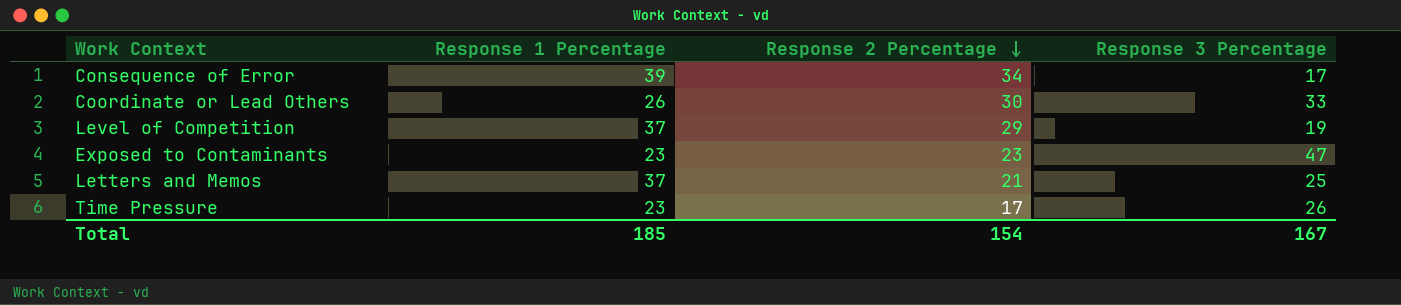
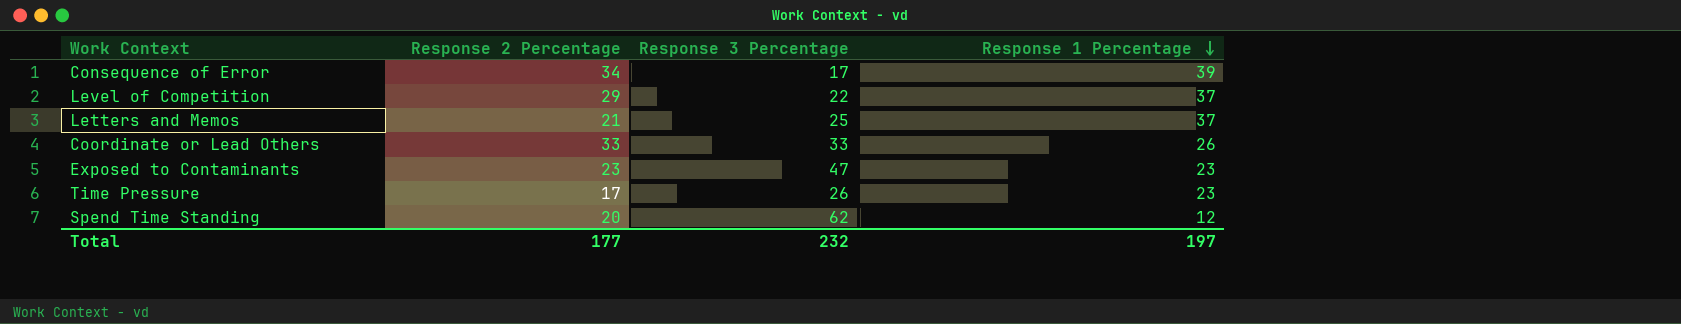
row order: Response 2 Percentage descending -> Response 1 Percentage descending
column Response 1 Percentage | position: 2 -> 4
Level of Competition | Response 3 Percentage: 19 -> 22
Coordinate or Lead Others | Response 2 Percentage: 30 -> 33
row Spend Time Standing: none -> 20 | 62 | 12
Total | Response 2 Percentage: 154 -> 177
Total | Response 3 Percentage: 167 -> 232
Total | Response 1 Percentage: 185 -> 197

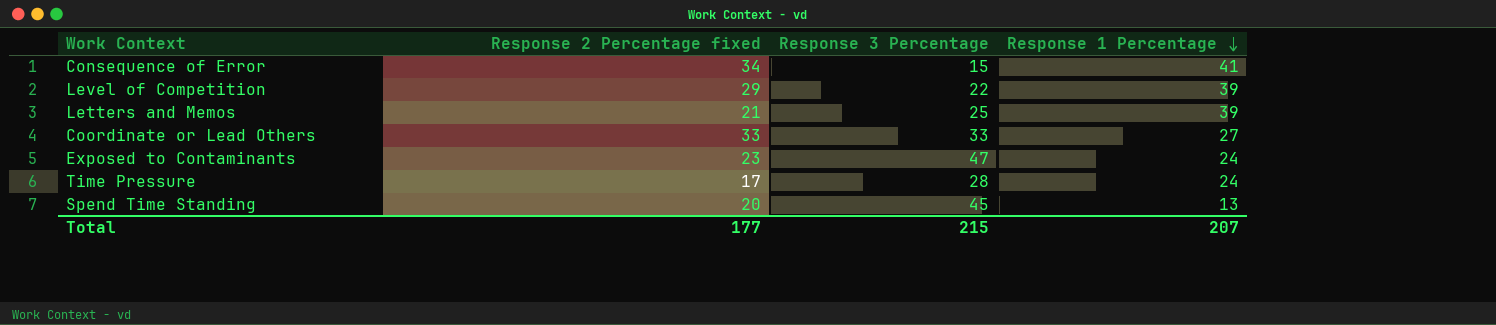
column name: Response 2 Percentage -> Response 2 Percentage fixed
Consequence of Error | Response 3 Percentage: 17 -> 15
Consequence of Error | Response 1 Percentage: 39 -> 41
Level of Competition | Response 1 Percentage: 37 -> 39
Letters and Memos | Response 1 Percentage: 37 -> 39
Coordinate or Lead Others | Response 1 Percentage: 26 -> 27
Exposed to Contaminants | Response 1 Percentage: 23 -> 24
Time Pressure | Response 3 Percentage: 26 -> 28
Time Pressure | Response 1 Percentage: 23 -> 24
Spend Time Standing | Response 3 Percentage: 62 -> 45
Spend Time Standing | Response 1 Percentage: 12 -> 13
Total | Response 3 Percentage: 232 -> 215
Total | Response 1 Percentage: 197 -> 207

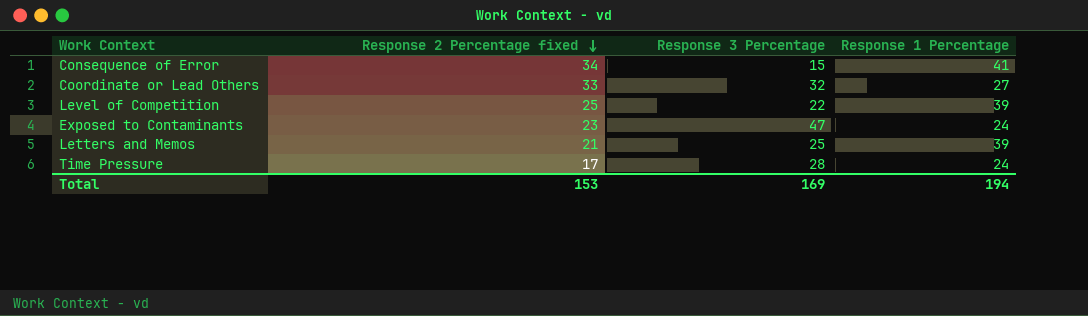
row order: Response 1 Percentage descending -> Response 2 Percentage fixed descending
row Spend Time Standing: 20 | 45 | 13 -> none
Coordinate or Lead Others | Response 3 Percentage: 33 -> 32
Level of Competition | Response 2 Percentage fixed: 29 -> 25
Total | Response 2 Percentage fixed: 177 -> 153
Total | Response 3 Percentage: 215 -> 169
Total | Response 1 Percentage: 207 -> 194

